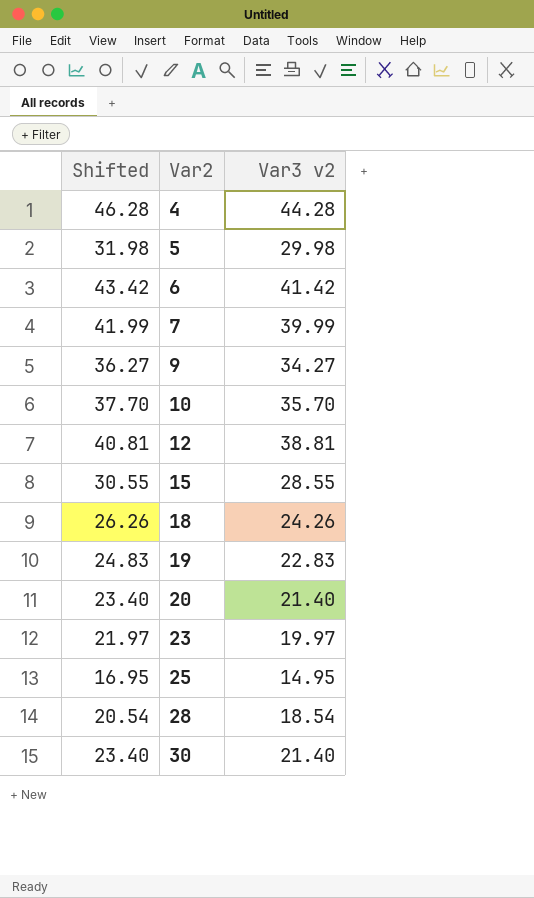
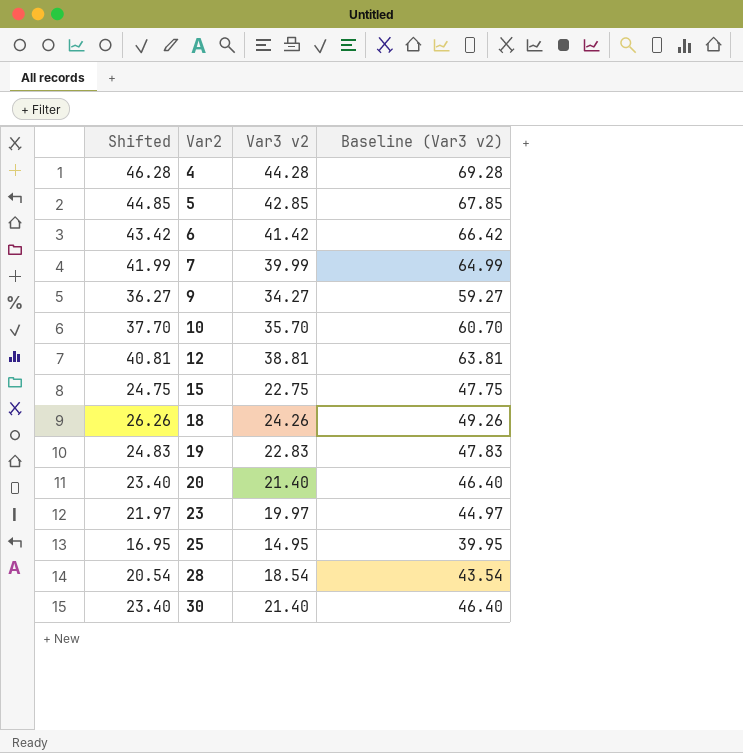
column Baseline (Var3 v2) | formula: none -> [Var3 v2] + 25
5 | Shifted: 31.98 -> 44.85
5 | Var3 v2: 29.98 -> 42.85
15 | Shifted: 30.55 -> 24.75
15 | Var3 v2: 28.55 -> 22.75

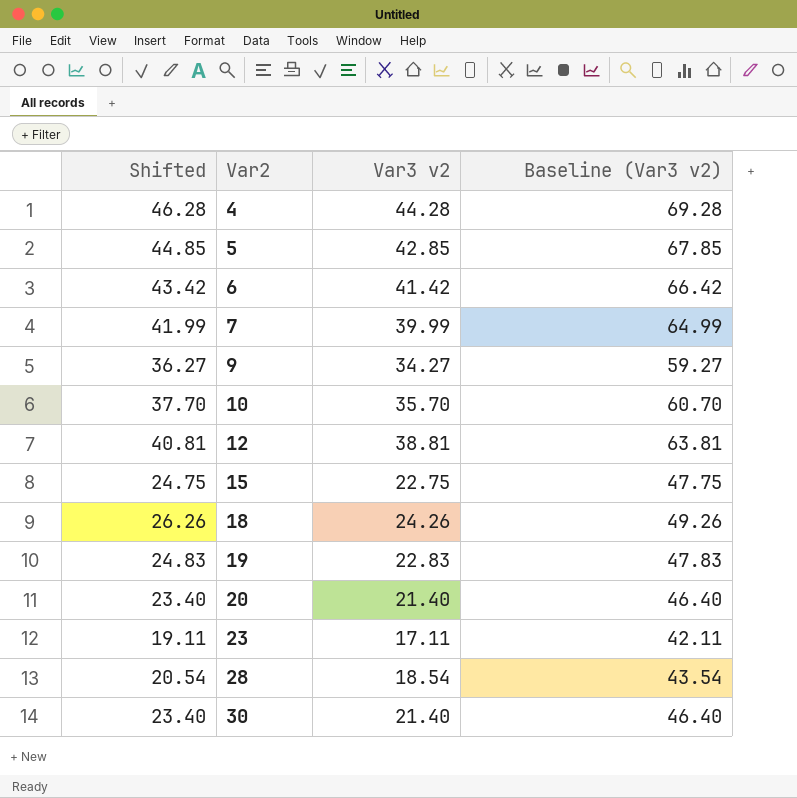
row 25: 16.95 | 14.95 | 39.95 -> none
23 | Shifted: 21.97 -> 19.11
23 | Var3 v2: 19.97 -> 17.11
23 | Baseline (Var3 v2): 44.97 -> 42.11

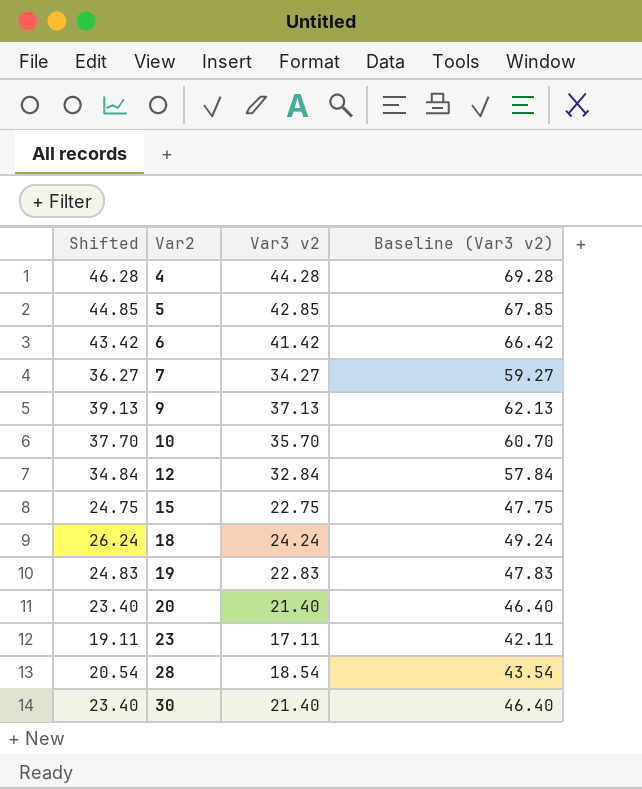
7 | Shifted: 41.99 -> 36.27
7 | Var3 v2: 39.99 -> 34.27
7 | Baseline (Var3 v2): 64.99 -> 59.27
9 | Shifted: 36.27 -> 39.13
9 | Var3 v2: 34.27 -> 37.13
9 | Baseline (Var3 v2): 59.27 -> 62.13
12 | Shifted: 40.81 -> 34.84
12 | Var3 v2: 38.81 -> 32.84
12 | Baseline (Var3 v2): 63.81 -> 57.84
18 | Shifted: 26.26 -> 26.24
18 | Var3 v2: 24.26 -> 24.24
18 | Baseline (Var3 v2): 49.26 -> 49.24

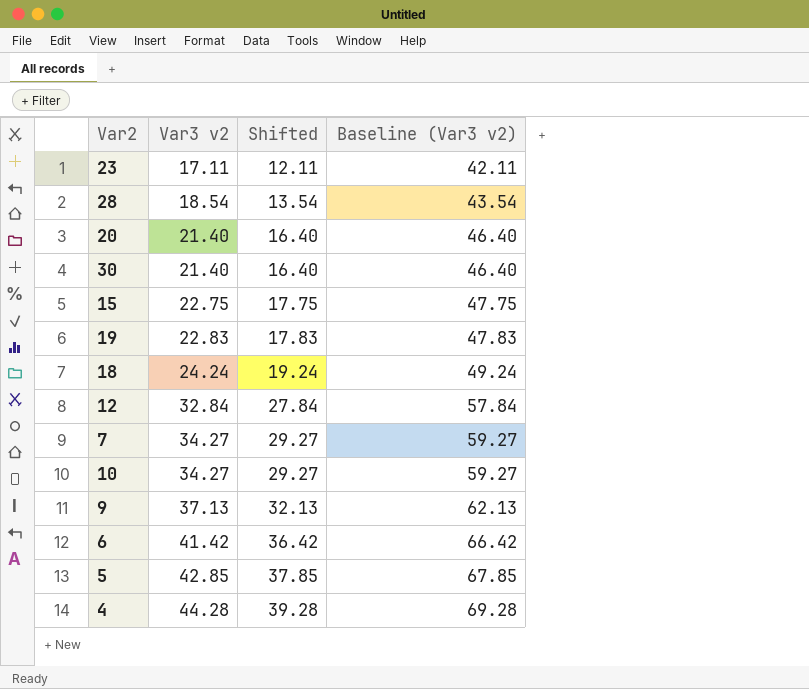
row order: Var2 ascending -> Var3 v2 ascending
column Shifted | formula: [Var3 v2] + 2 -> [Var3 v2] - 5
column Shifted | position: 1 -> 3
10 | Var3 v2: 35.70 -> 34.27
10 | Baseline (Var3 v2): 60.70 -> 59.27

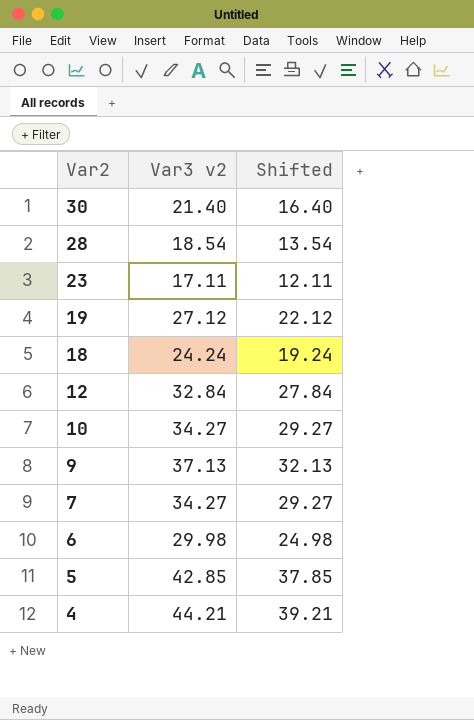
row order: Var3 v2 ascending -> Var2 descending
column Baseline (Var3 v2) | formula: [Var3 v2] + 25 -> none
row 20: 21.40 | 16.40 | 46.40 -> none
row 15: 22.75 | 17.75 | 47.75 -> none
19 | Var3 v2: 22.83 -> 27.12
19 | Shifted: 17.83 -> 22.12
6 | Var3 v2: 41.42 -> 29.98
6 | Shifted: 36.42 -> 24.98
4 | Var3 v2: 44.28 -> 44.21
4 | Shifted: 39.28 -> 39.21

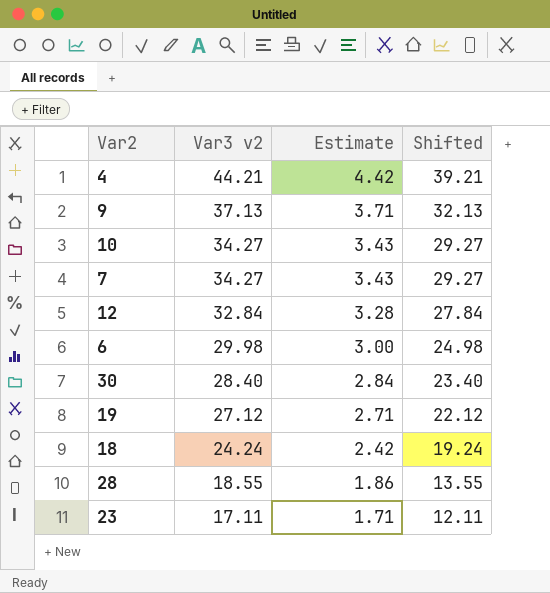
row order: Var2 descending -> Var3 v2 descending
column Estimate | formula: none -> [Var3 v2] * 0.1
row 5: 42.85 | 37.85 -> none
30 | Var3 v2: 21.40 -> 28.40
30 | Shifted: 16.40 -> 23.40
28 | Var3 v2: 18.54 -> 18.55
28 | Shifted: 13.54 -> 13.55

